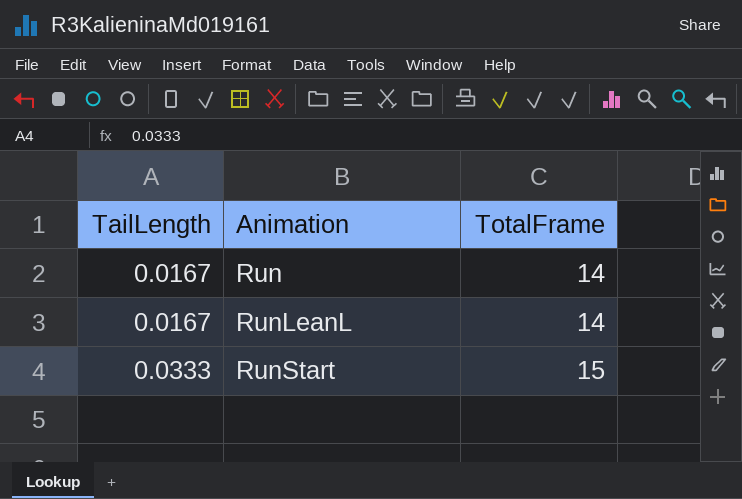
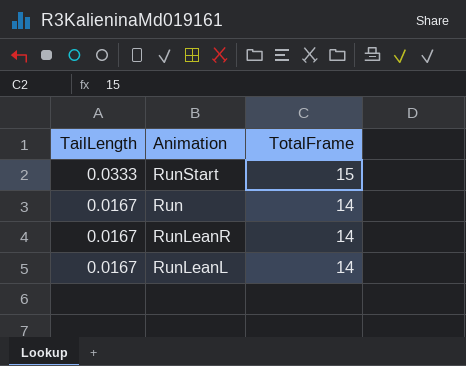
row order: TailLength ascending -> TailLength descending
row RunLeanR: none -> 0.0167 | 14

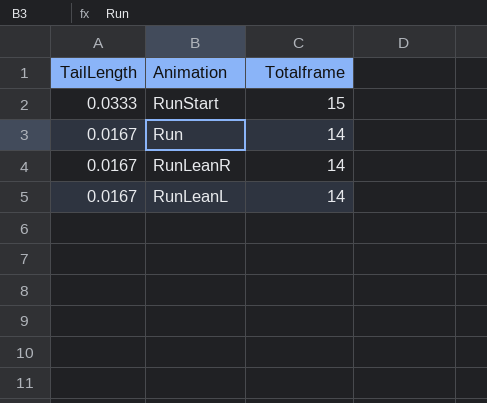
column name: TotalFrame -> Totalframe

